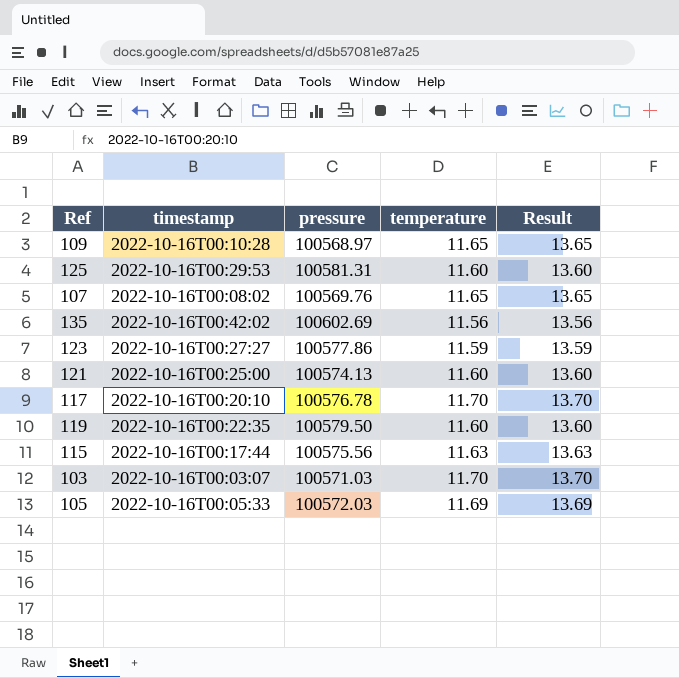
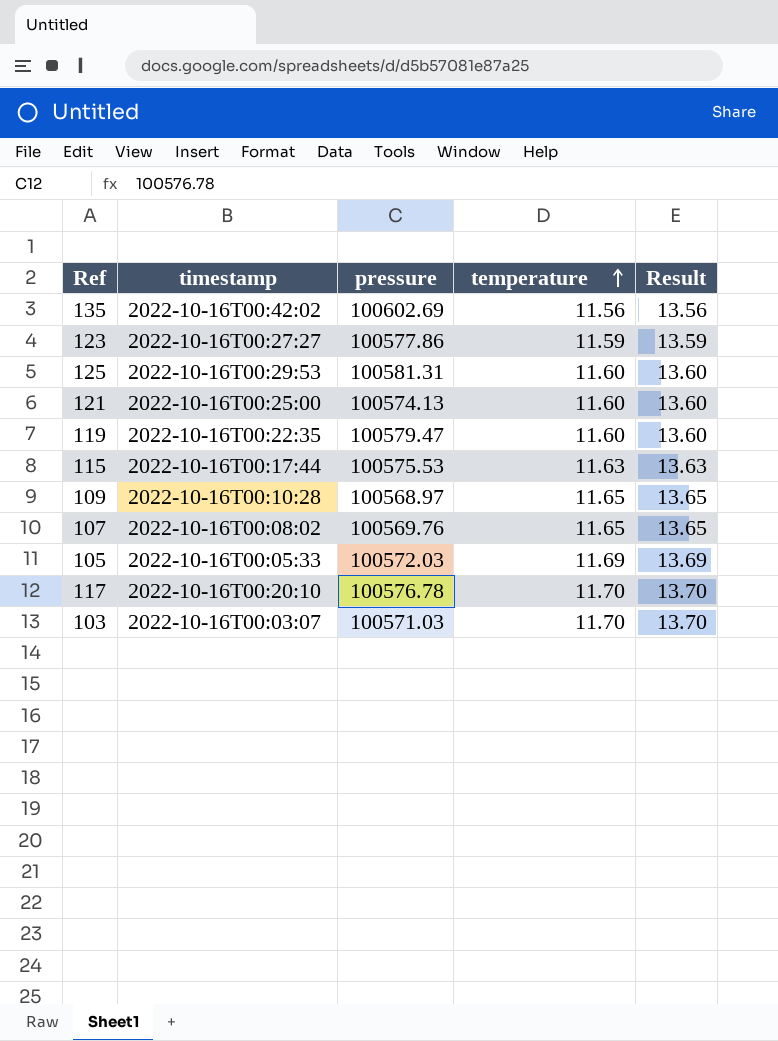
row order: none -> temperature ascending
119 | pressure: 100579.50 -> 100579.47
115 | pressure: 100575.56 -> 100575.53

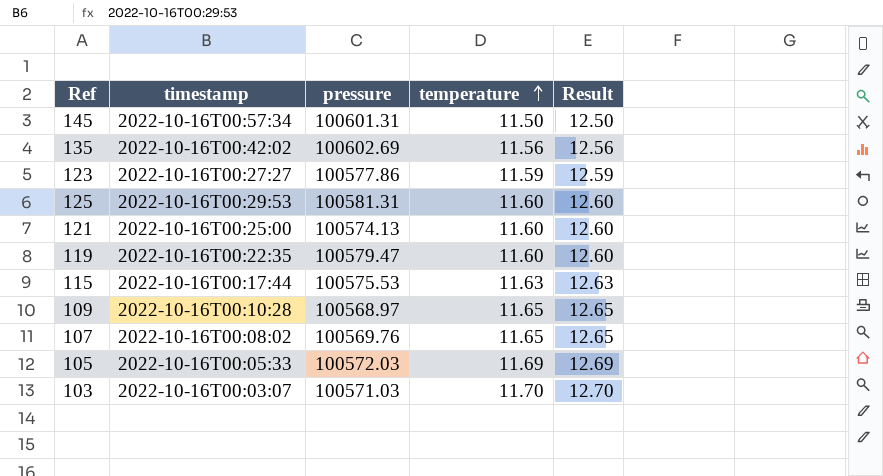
column Result | formula: [temperature] + 2 -> [temperature] + 1
row 117: 2022-10-16T00:20:10 | 100576.78 | 11.70 | 13.70 -> none
row 145: none -> 2022-10-16T00:57:34 | 100601.31 | 11.50 | 12.50

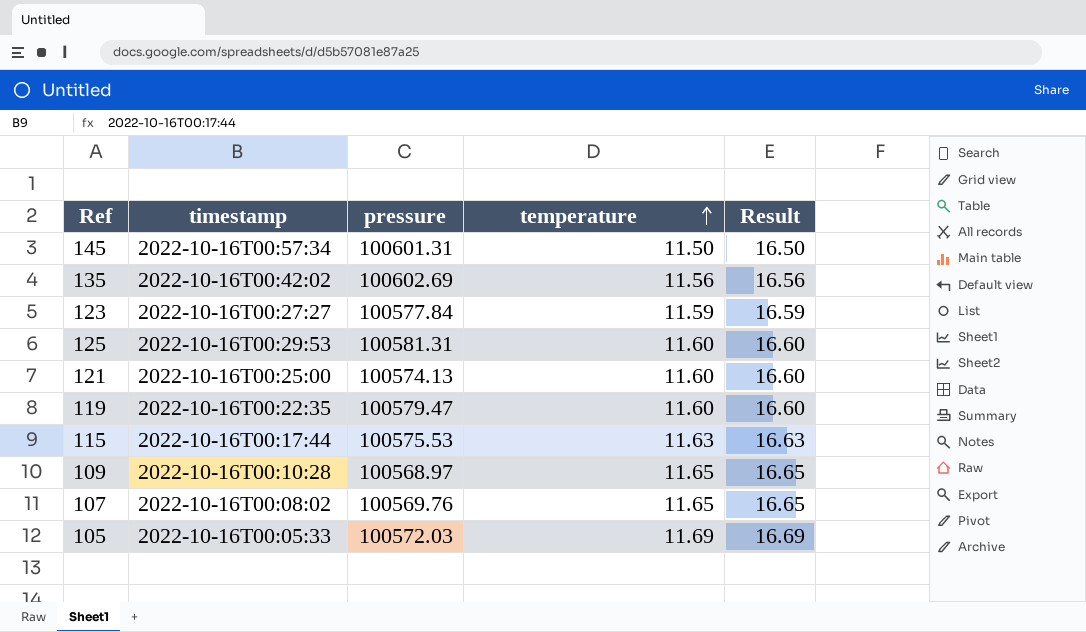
column Result | formula: [temperature] + 1 -> [temperature] + 5
row 103: 2022-10-16T00:03:07 | 100571.03 | 11.70 | 12.70 -> none
123 | pressure: 100577.86 -> 100577.84

